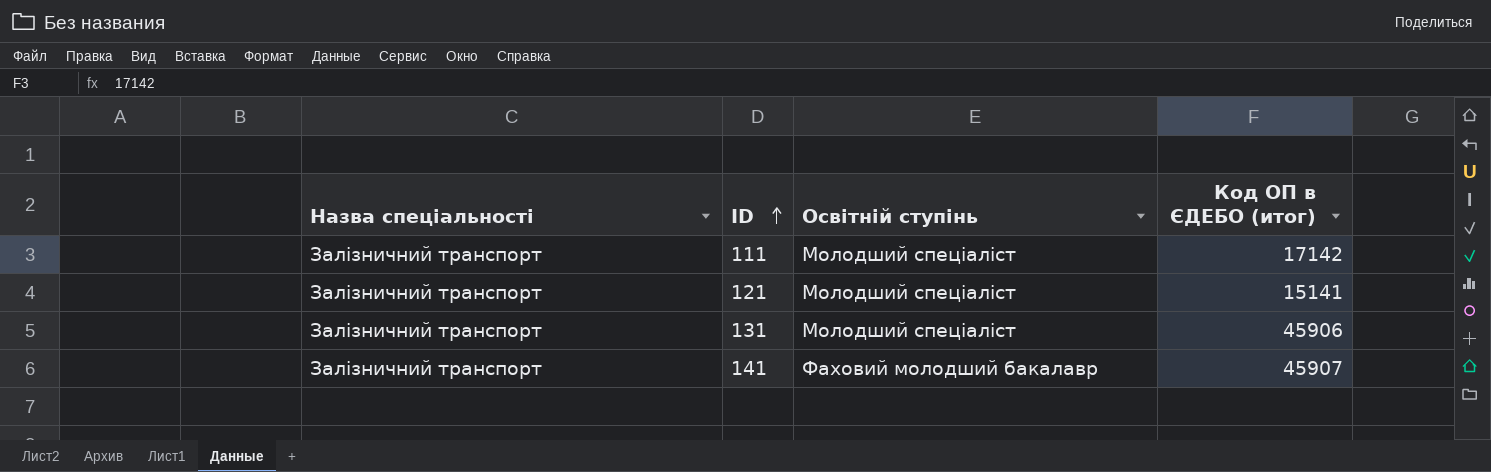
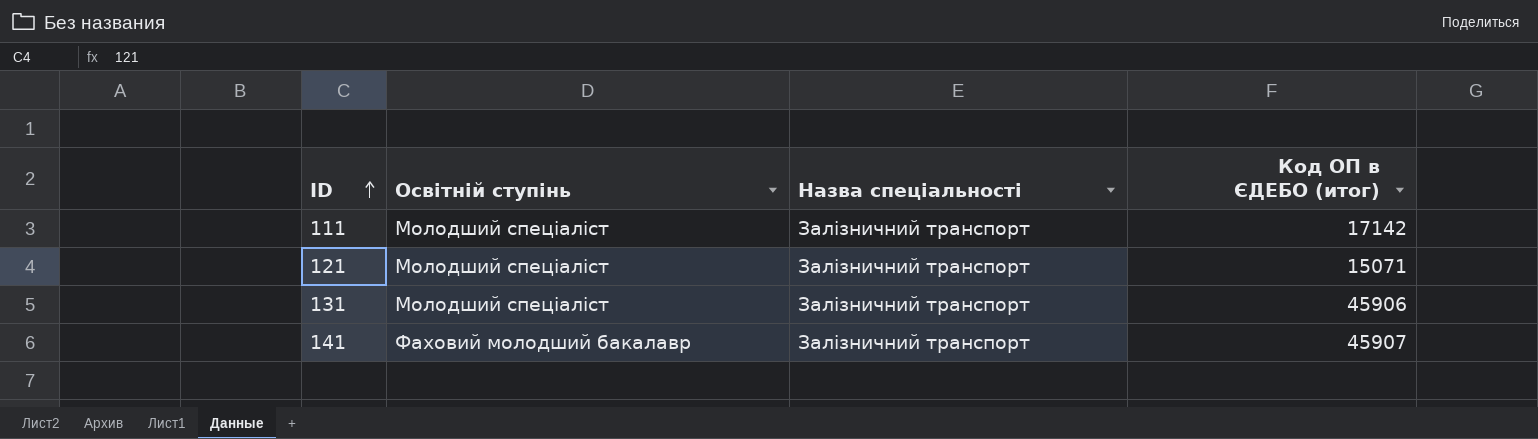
column Назва спеціальності | position: 1 -> 3
121 | Код ОП в ЄДЕБО (итог): 15141 -> 15071

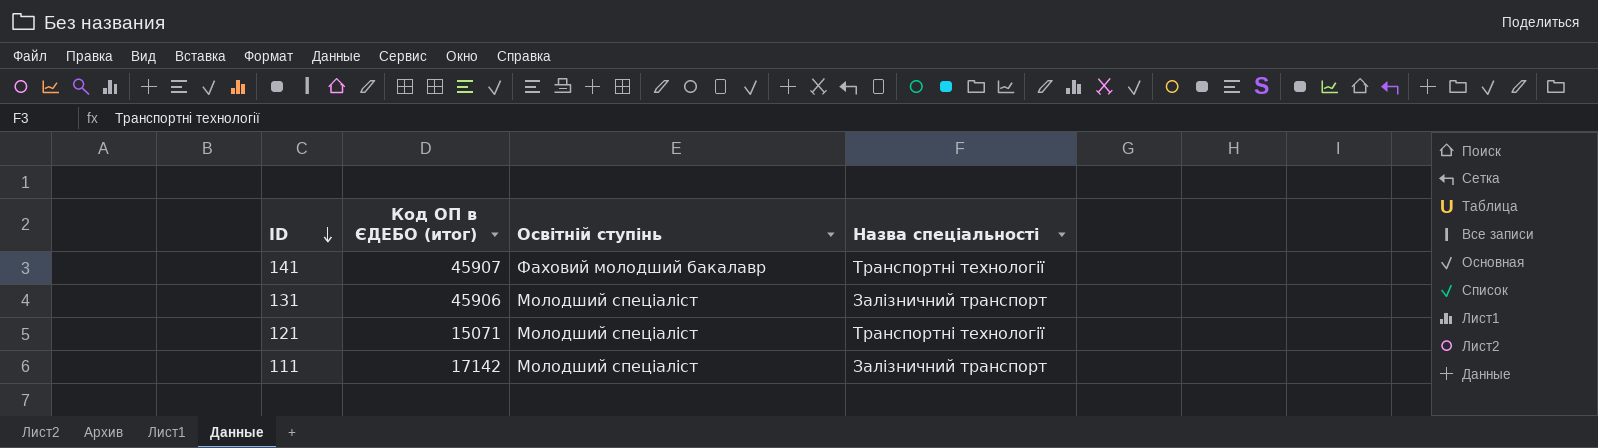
row order: ID ascending -> ID descending
column Код ОП в ЄДЕБО (итог) | position: 4 -> 2
141 | Назва спеціальності: Залізничний транспорт -> Транспортні технології
121 | Назва спеціальності: Залізничний транспорт -> Транспортні технології

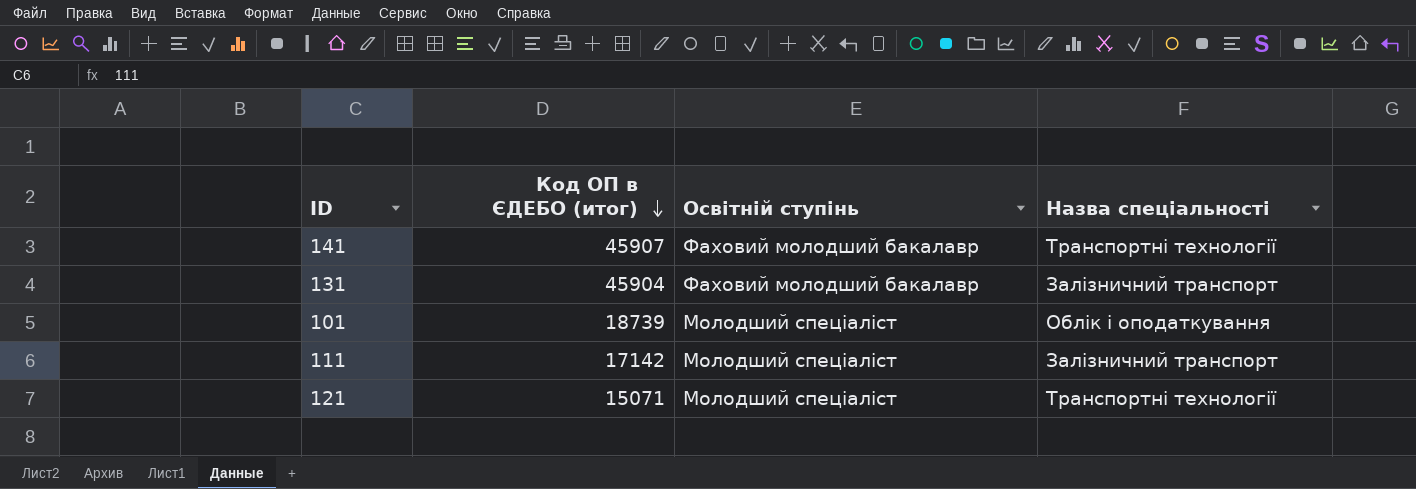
row order: ID descending -> Код ОП в ЄДЕБО (итог) descending
131 | Код ОП в ЄДЕБО (итог): 45906 -> 45904
131 | Освітній ступінь: Молодший спеціаліст -> Фаховий молодший бакалавр
row 101: none -> 18739 | Молодший спеціаліст | Облік і оподаткування

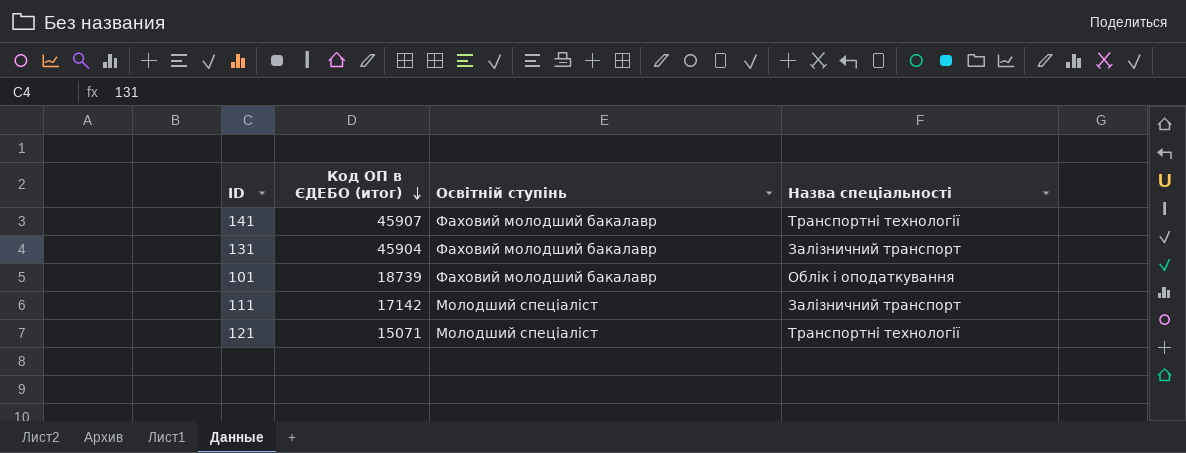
101 | Освітній ступінь: Молодший спеціаліст -> Фаховий молодший бакалавр

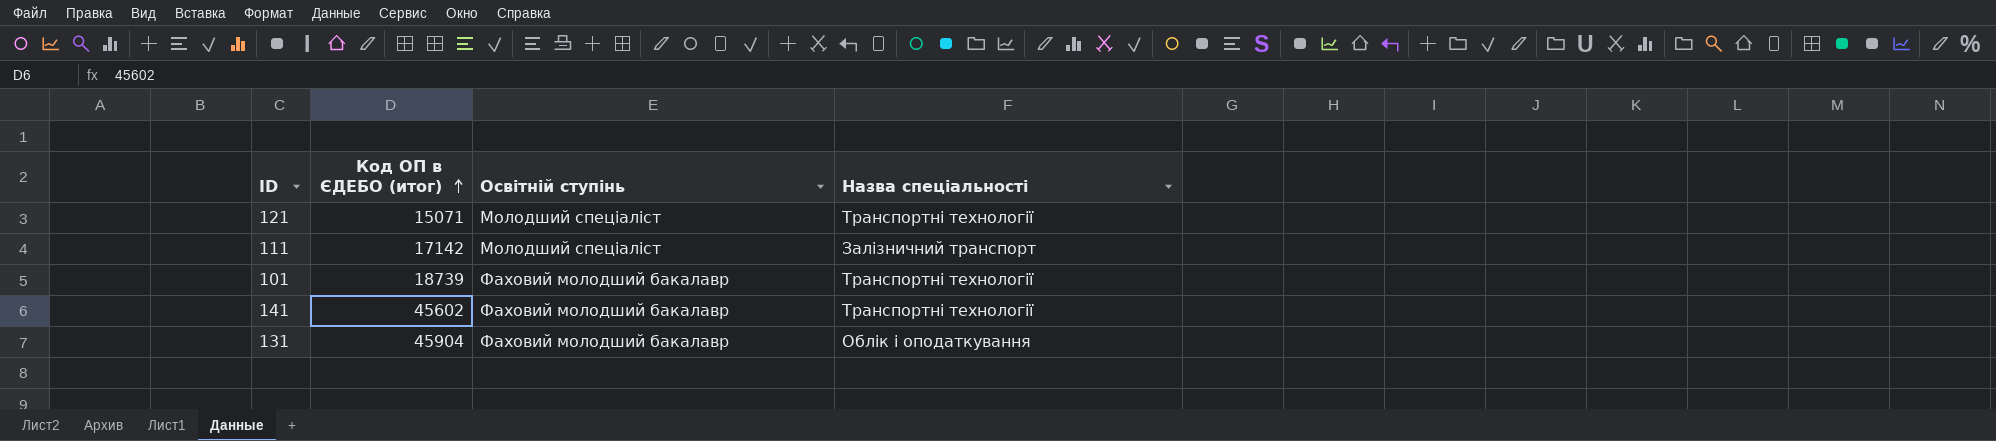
row order: Код ОП в ЄДЕБО (итог) descending -> Код ОП в ЄДЕБО (итог) ascending
101 | Назва спеціальності: Облік і оподаткування -> Транспортні технології
141 | Код ОП в ЄДЕБО (итог): 45907 -> 45602
131 | Назва спеціальності: Залізничний транспорт -> Облік і оподаткування

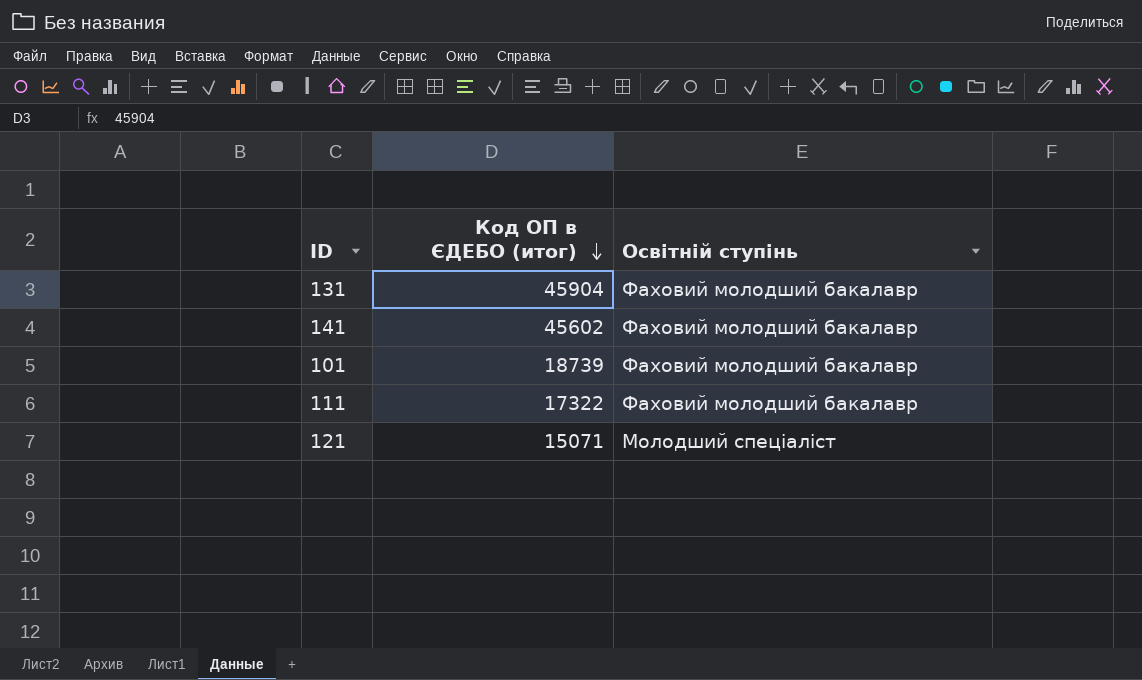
row order: Код ОП в ЄДЕБО (итог) ascending -> Код ОП в ЄДЕБО (итог) descending
column Назва спеціальності | position: 4 -> none
111 | Код ОП в ЄДЕБО (итог): 17142 -> 17322
111 | Освітній ступінь: Молодший спеціаліст -> Фаховий молодший бакалавр

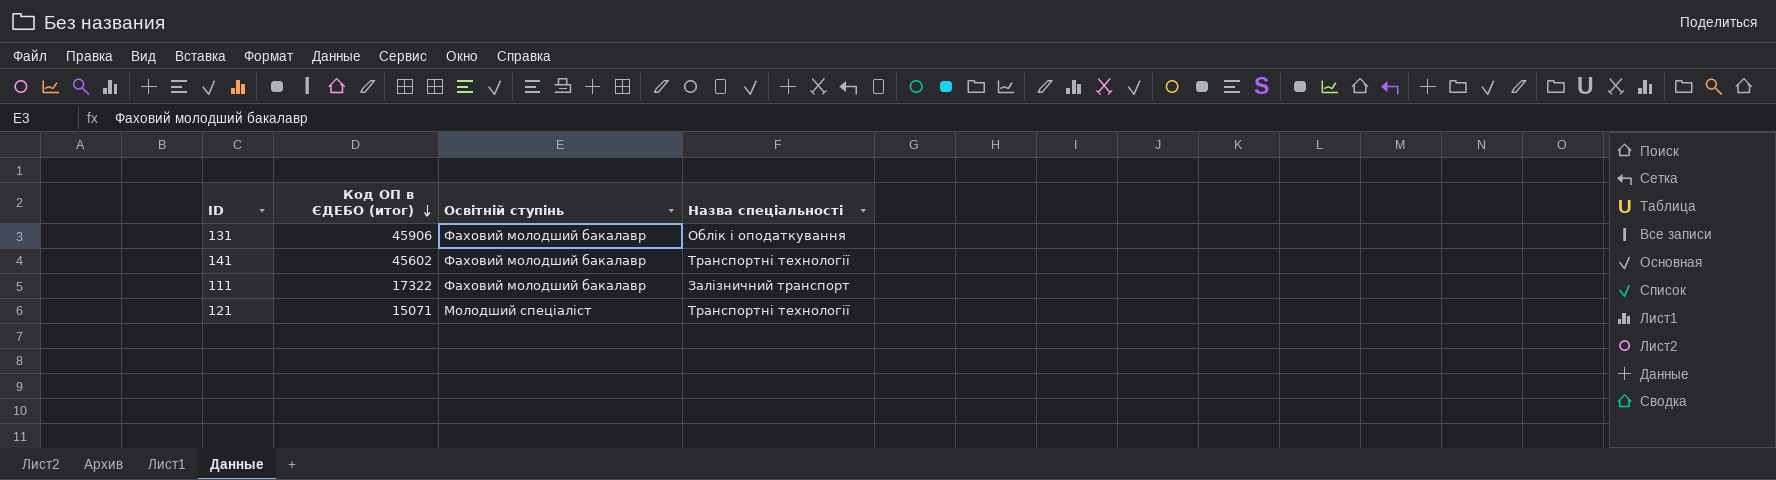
column Назва спеціальності | position: none -> 4
row 101: 18739 | Фаховий молодший бакалавр -> none
131 | Код ОП в ЄДЕБО (итог): 45904 -> 45906

